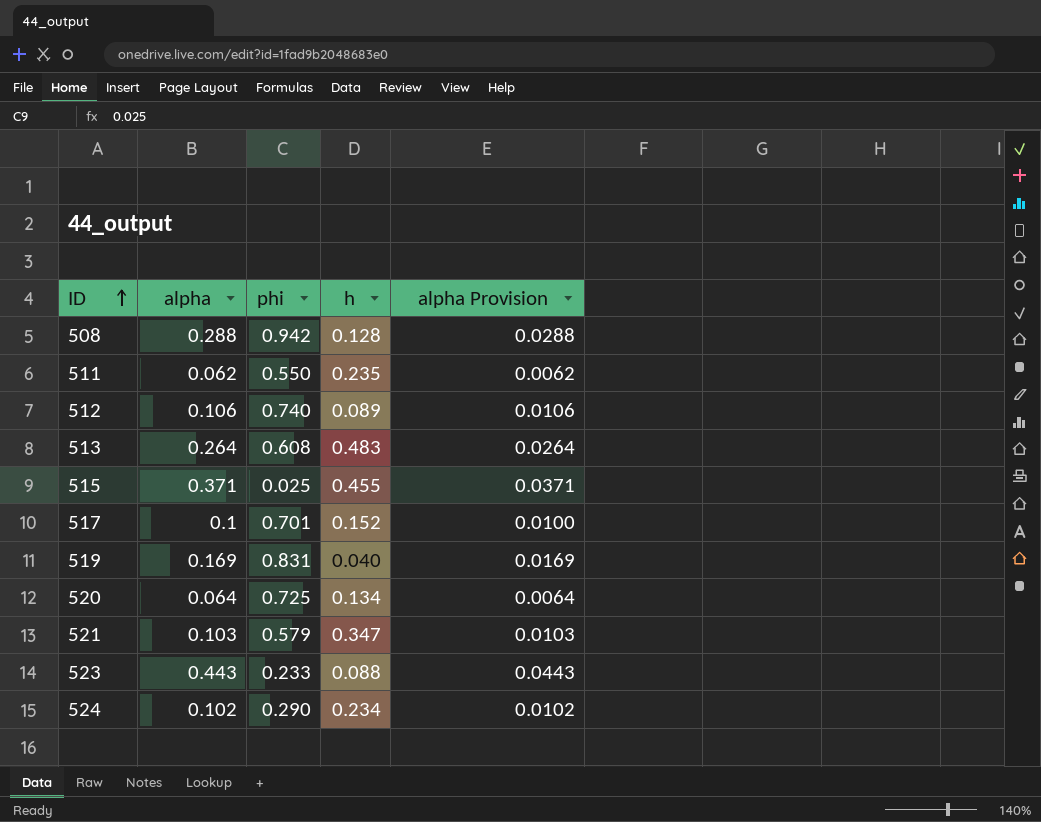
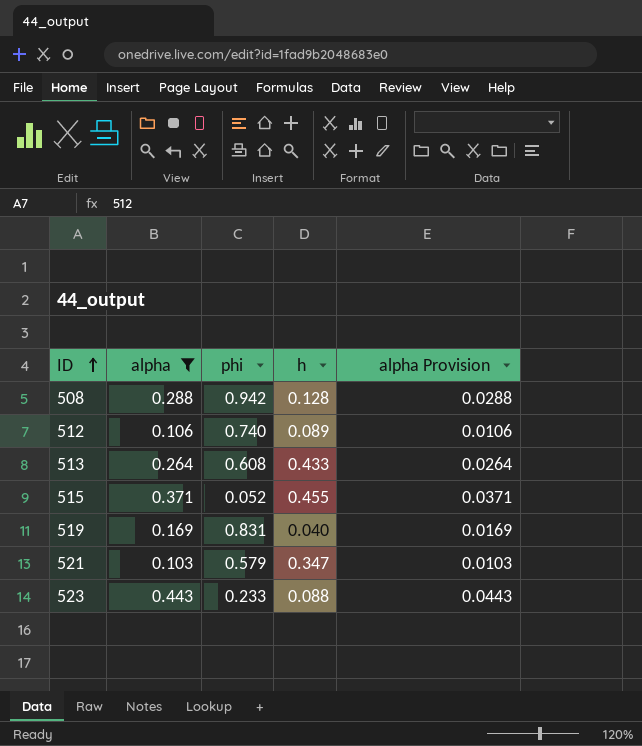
filter: none -> alpha >= 0.103
513 | h: 0.483 -> 0.433
515 | phi: 0.025 -> 0.052

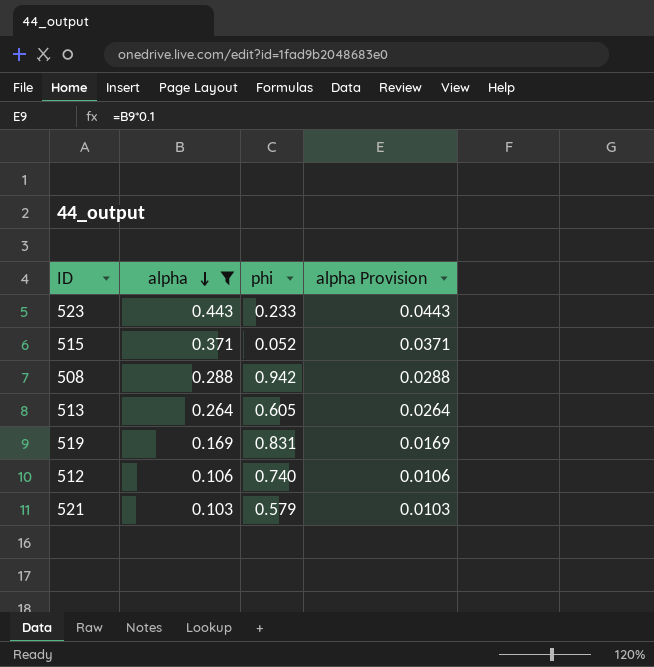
row order: ID ascending -> alpha descending
column h | position: 4 -> none
513 | phi: 0.608 -> 0.605

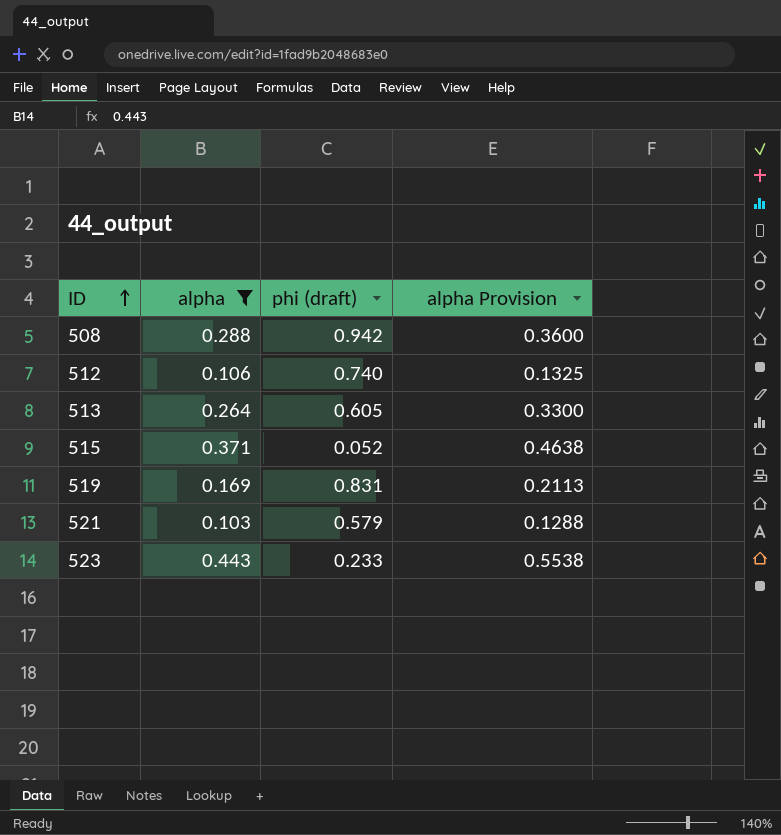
row order: alpha descending -> ID ascending
column name: phi -> phi (draft)
column alpha Provision | formula: [alpha] * 0.1 -> [alpha] * 1.25

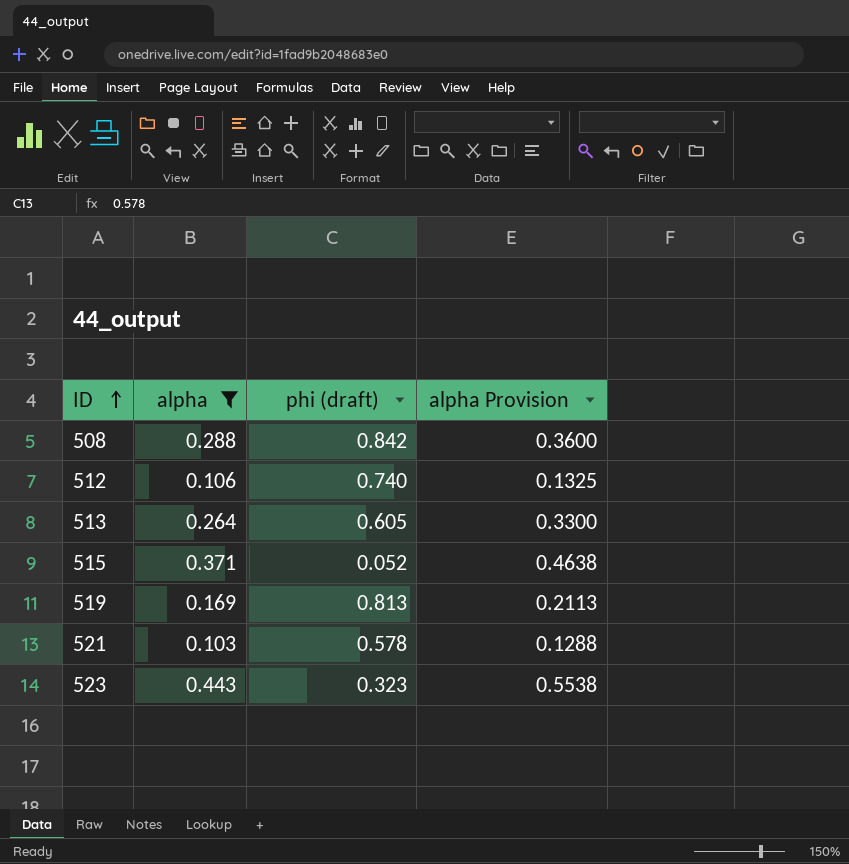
508 | phi (draft): 0.942 -> 0.842
519 | phi (draft): 0.831 -> 0.813
521 | phi (draft): 0.579 -> 0.578
523 | phi (draft): 0.233 -> 0.323

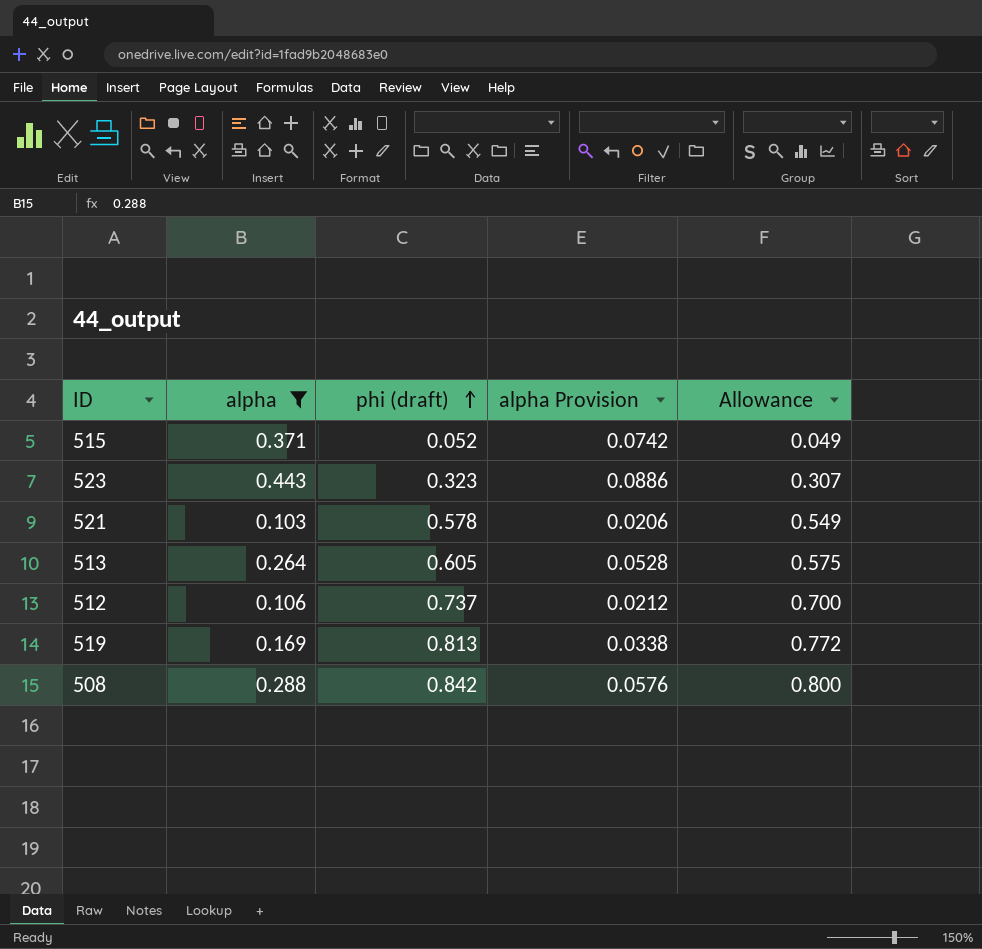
row order: ID ascending -> phi (draft) ascending
column alpha Provision | formula: [alpha] * 1.25 -> [alpha] * 0.2
column Allowance | formula: none -> [phi (draft)] * 0.95
512 | phi (draft): 0.740 -> 0.737

